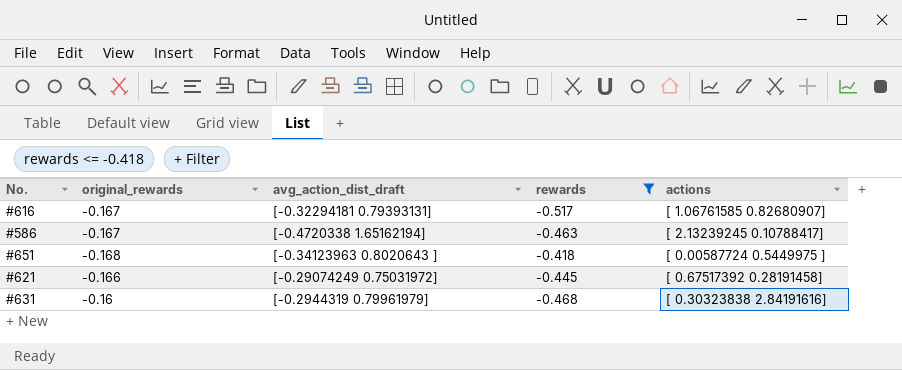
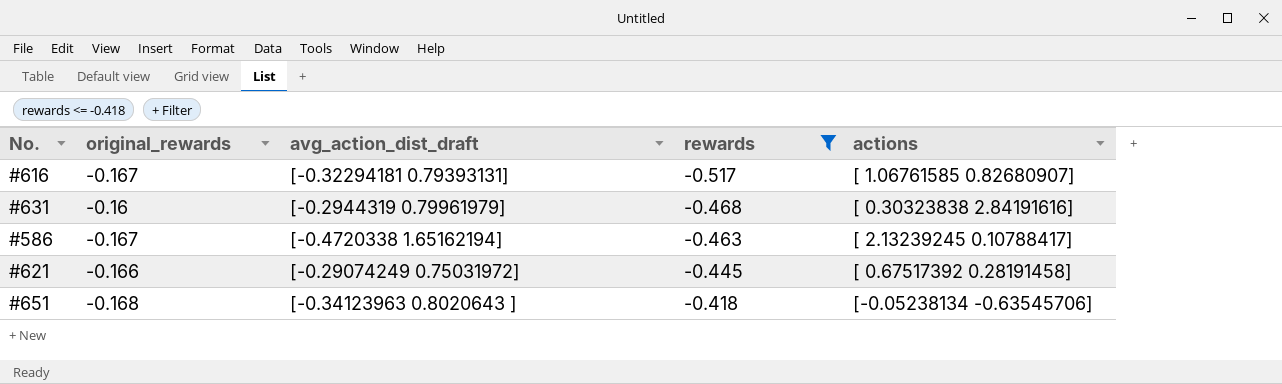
row order: none -> rewards ascending
#651 | actions: [ 0.00587724 0.5449975 ] -> [-0.05238134 -0.63545706]

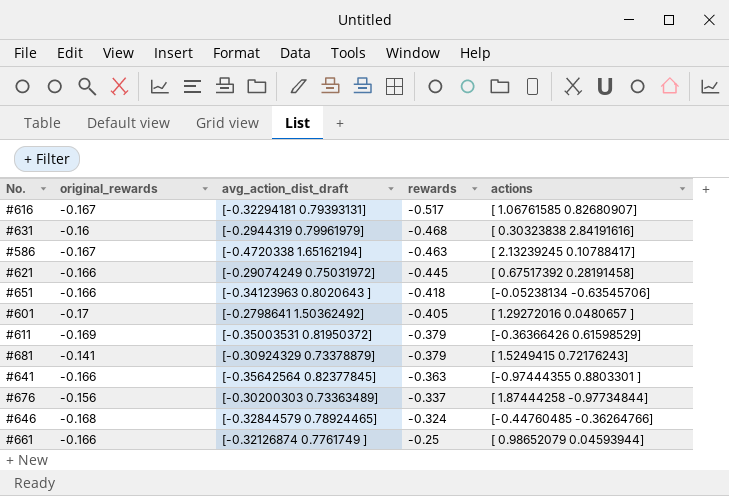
filter: rewards <= -0.418 -> none
#651 | original_rewards: -0.168 -> -0.166

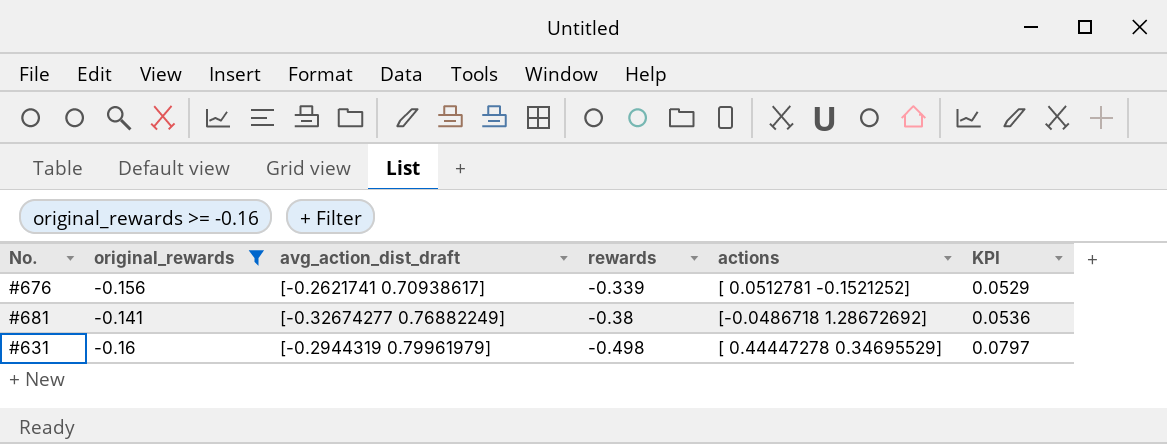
filter: none -> original_rewards >= -0.16
row order: rewards ascending -> rewards descending
column KPI | formula: none -> [original_rewards] * [rewards]
#676 | avg_action_dist_draft: [-0.30200303 0.73363489] -> [-0.2621741 0.70938617]
#676 | rewards: -0.337 -> -0.339
#676 | actions: [ 1.87444258 -0.97734844] -> [ 0.0512781 -0.1521252]
#681 | avg_action_dist_draft: [-0.30924329 0.73378879] -> [-0.32674277 0.76882249]
#681 | rewards: -0.379 -> -0.38
#681 | actions: [ 1.5249415 0.72176243] -> [-0.0486718 1.28672692]
#631 | rewards: -0.468 -> -0.498
#631 | actions: [ 0.30323838 2.84191616] -> [ 0.44447278 0.34695529]

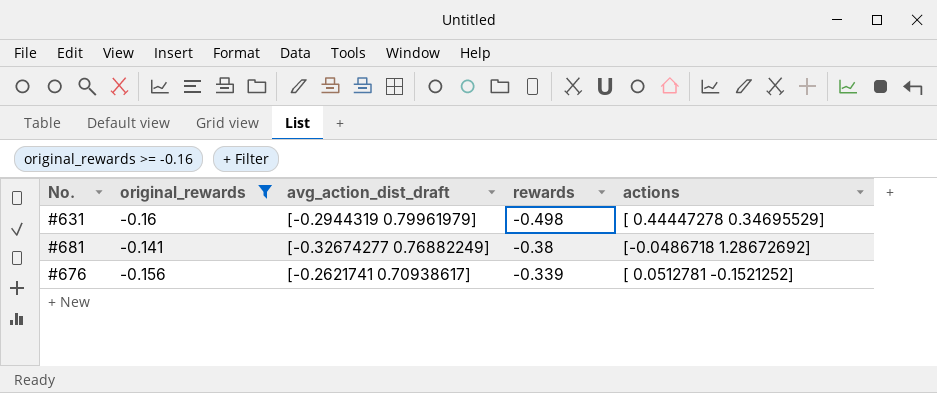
row order: rewards descending -> rewards ascending
column KPI | formula: [original_rewards] * [rewards] -> none

